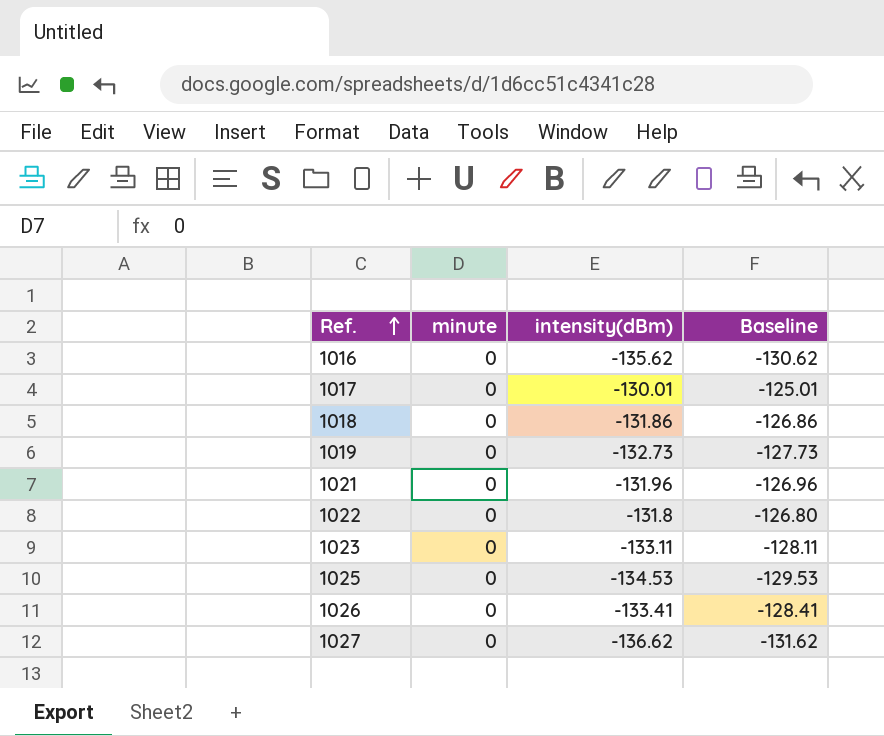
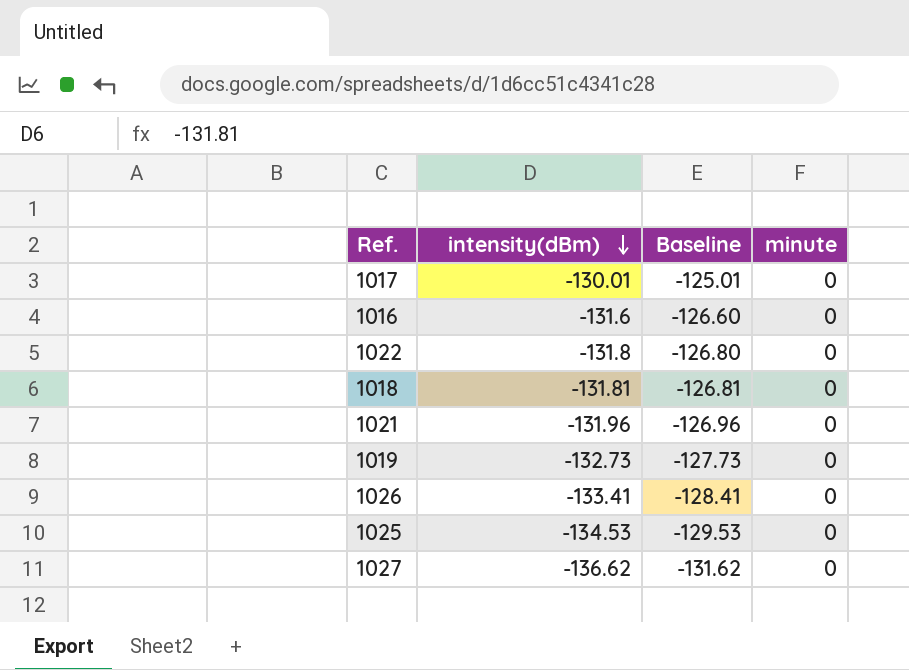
row order: Ref. ascending -> intensity(dBm) descending
column minute | position: 2 -> 4
row 1023: 0 | -133.11 | -128.11 -> none
1016 | intensity(dBm): -135.62 -> -131.6
1016 | Baseline: -130.62 -> -126.60
1018 | intensity(dBm): -131.86 -> -131.81
1018 | Baseline: -126.86 -> -126.81

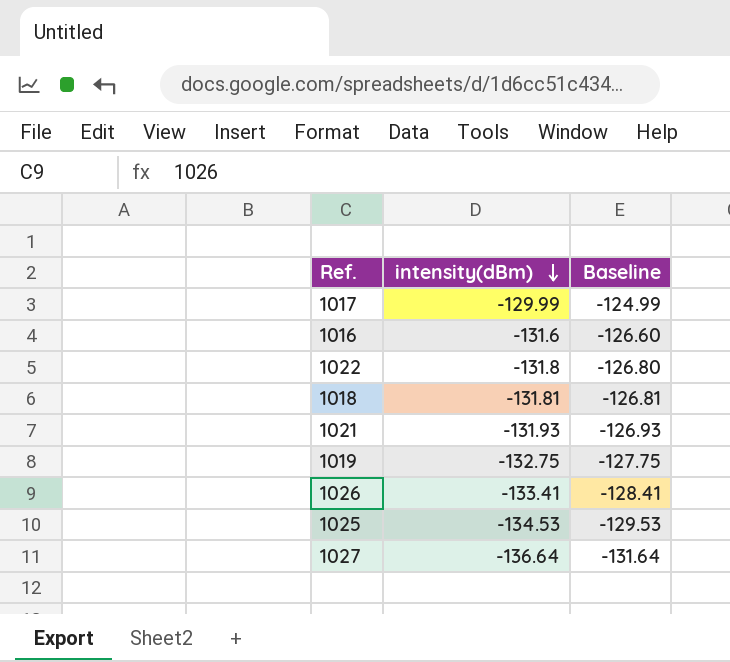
column minute | position: 4 -> none
1017 | intensity(dBm): -130.01 -> -129.99
1017 | Baseline: -125.01 -> -124.99
1021 | intensity(dBm): -131.96 -> -131.93
1021 | Baseline: -126.96 -> -126.93
1019 | intensity(dBm): -132.73 -> -132.75
1019 | Baseline: -127.73 -> -127.75
1027 | intensity(dBm): -136.62 -> -136.64
1027 | Baseline: -131.62 -> -131.64

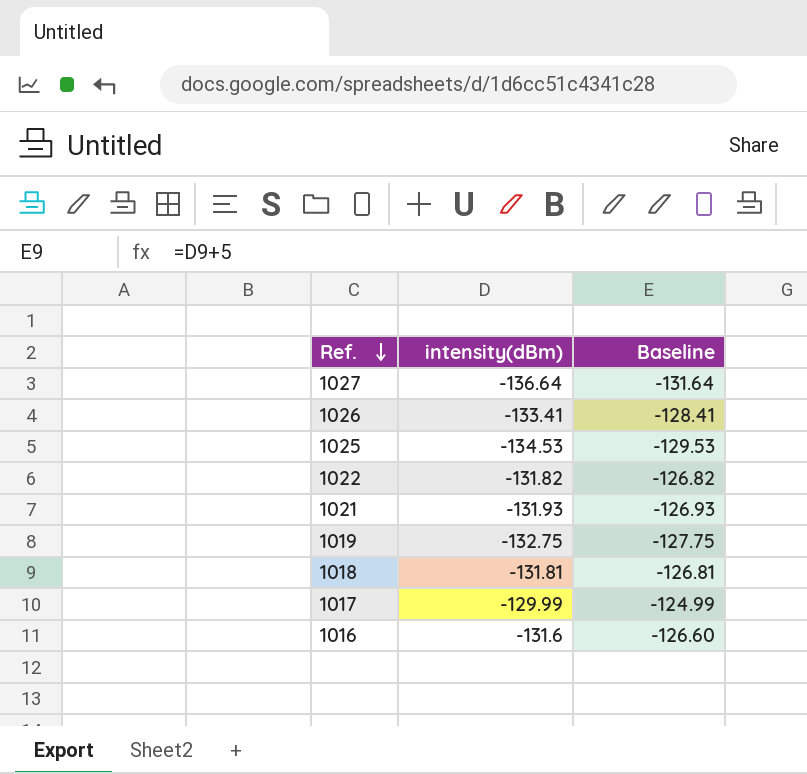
row order: intensity(dBm) descending -> Ref. descending
1022 | intensity(dBm): -131.8 -> -131.82
1022 | Baseline: -126.80 -> -126.82

